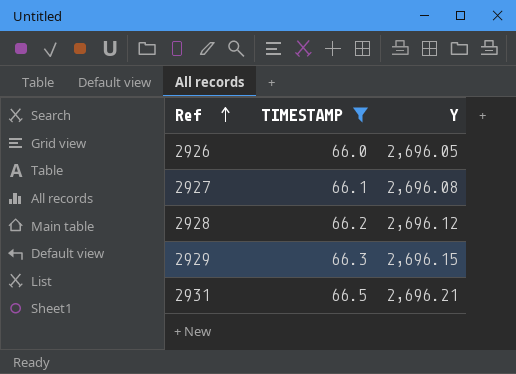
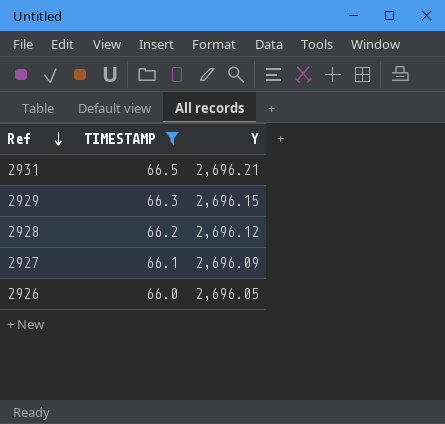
row order: Ref ascending -> Ref descending
2927 | Y: 2,696.08 -> 2,696.09

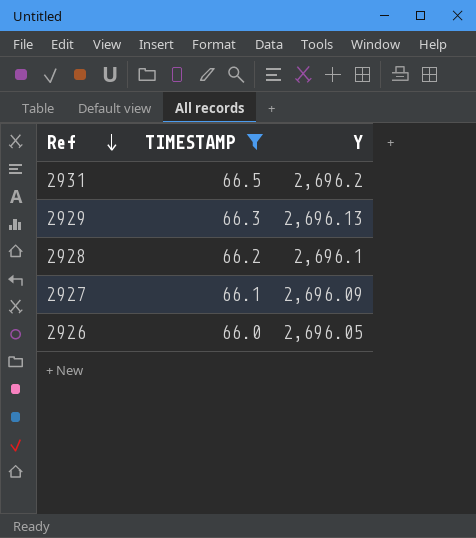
2931 | Y: 2,696.21 -> 2,696.2
2929 | Y: 2,696.15 -> 2,696.13
2928 | Y: 2,696.12 -> 2,696.1

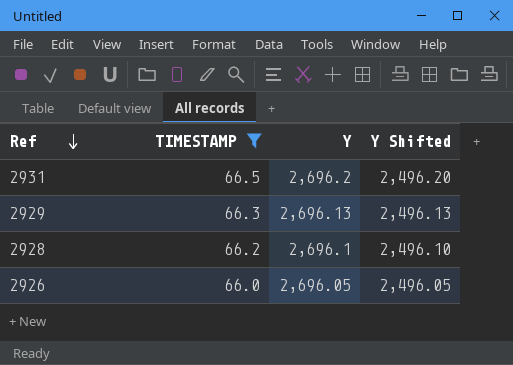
column Y Shifted | formula: none -> [Y] - 200
row 2927: 66.1 | 2,696.09 -> none

